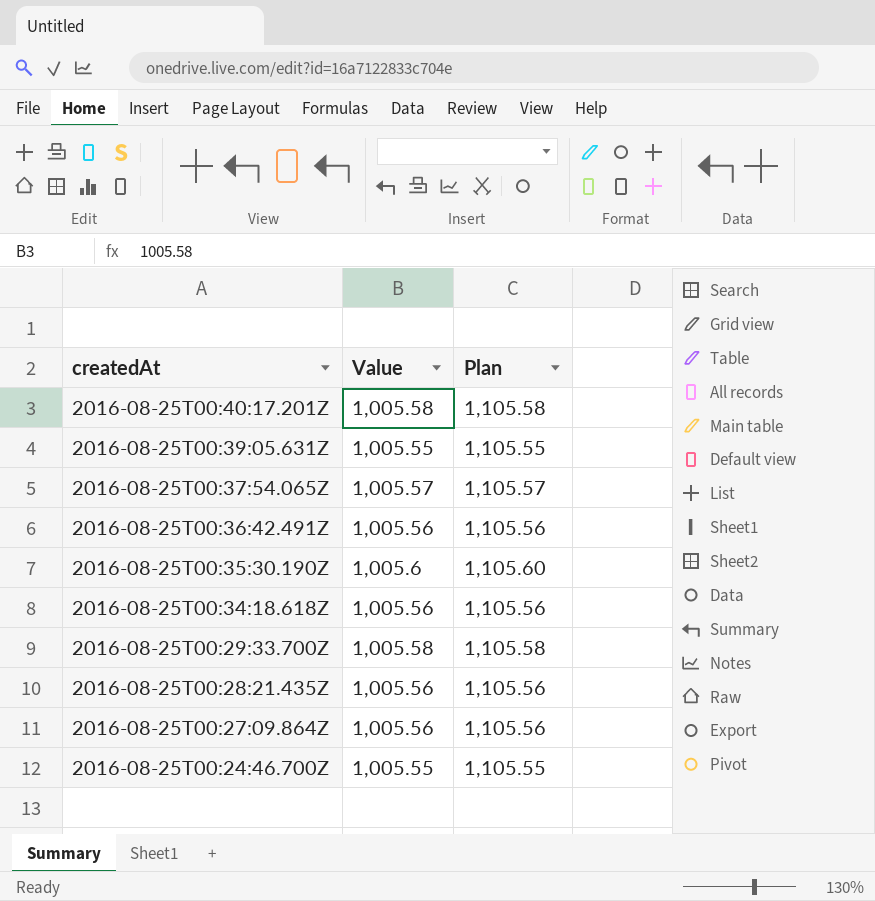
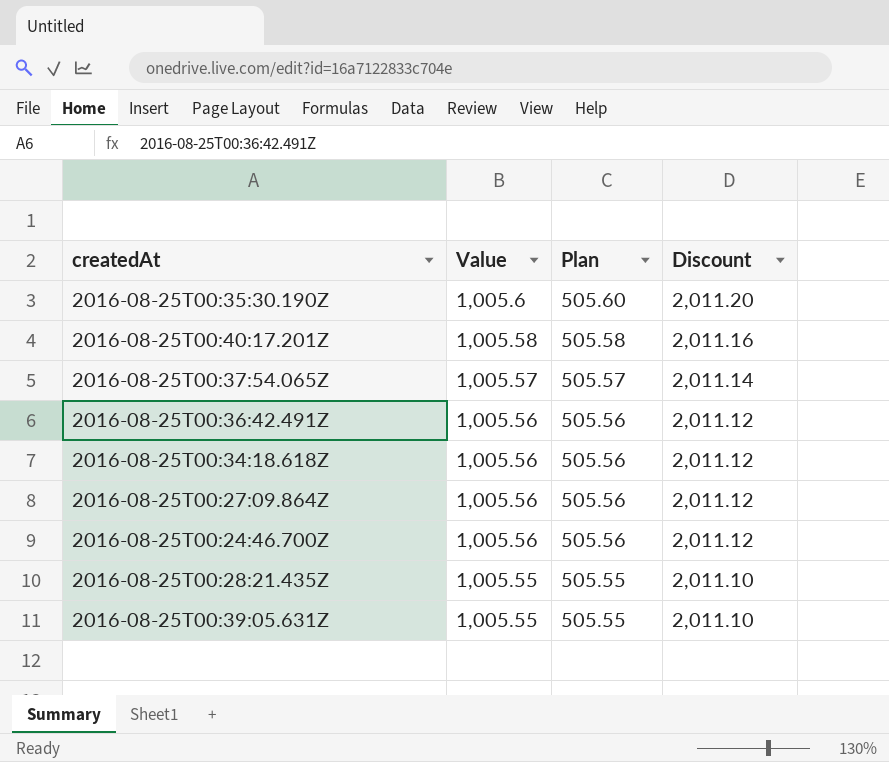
row order: createdAt descending -> Value descending
column Plan | formula: [Value] + 100 -> [Value] - 500
column Discount | formula: none -> [Value] * 2
row 2016-08-25T00:29:33.700Z: 1,005.58 | 1,105.58 -> none
2016-08-25T00:24:46.700Z | Value: 1,005.55 -> 1,005.56
2016-08-25T00:28:21.435Z | Value: 1,005.56 -> 1,005.55

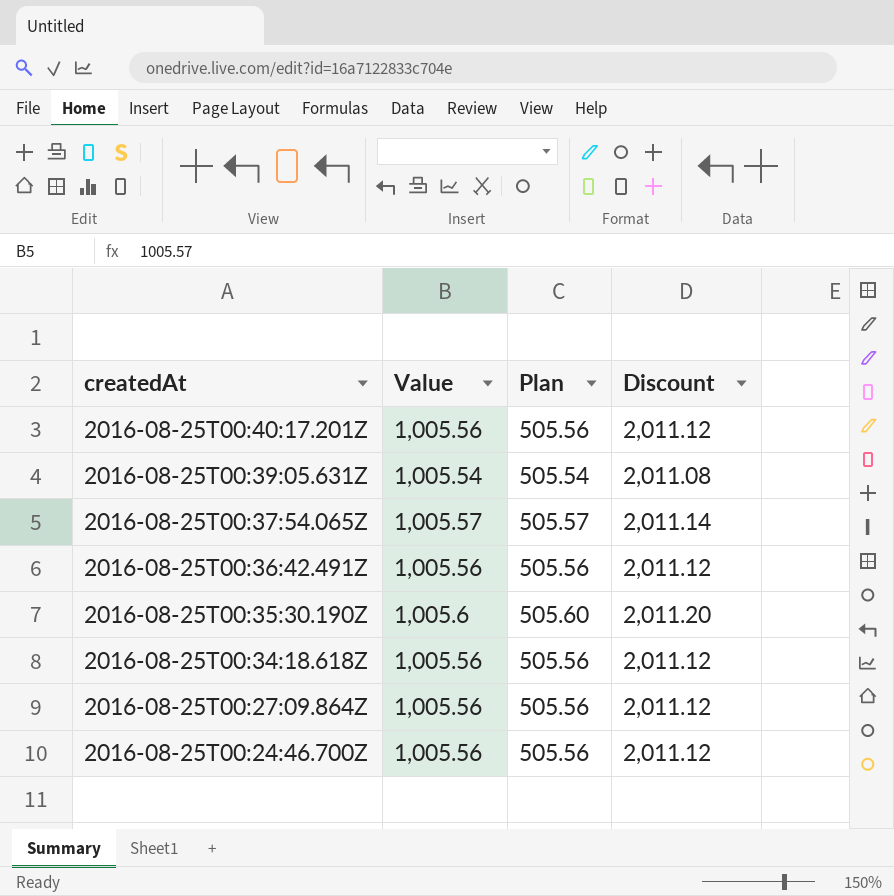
row order: Value descending -> createdAt descending
row 2016-08-25T00:28:21.435Z: 1,005.55 | 505.55 | 2,011.10 -> none
2016-08-25T00:40:17.201Z | Value: 1,005.58 -> 1,005.56
2016-08-25T00:40:17.201Z | Plan: 505.58 -> 505.56
2016-08-25T00:40:17.201Z | Discount: 2,011.16 -> 2,011.12
2016-08-25T00:39:05.631Z | Value: 1,005.55 -> 1,005.54
2016-08-25T00:39:05.631Z | Plan: 505.55 -> 505.54
2016-08-25T00:39:05.631Z | Discount: 2,011.10 -> 2,011.08

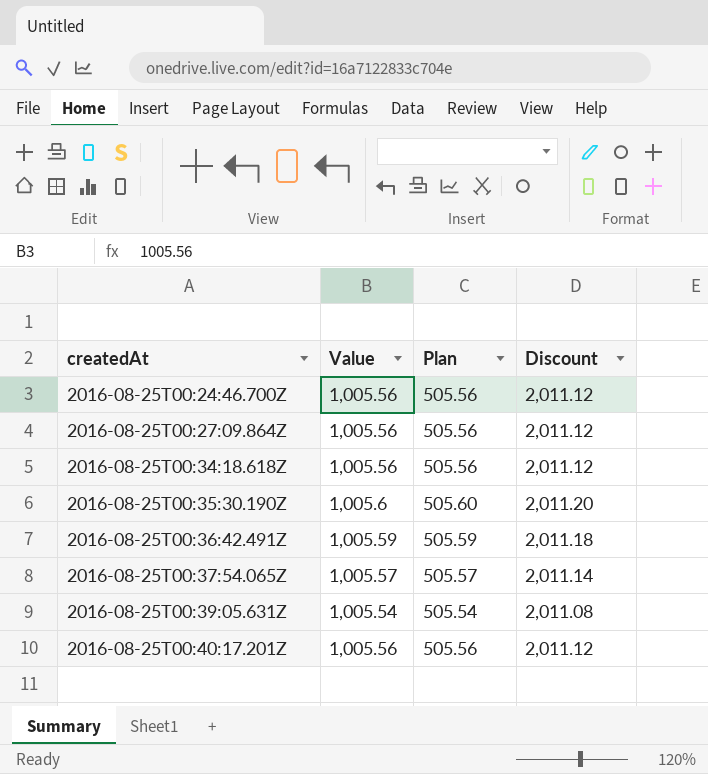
row order: createdAt descending -> createdAt ascending
2016-08-25T00:36:42.491Z | Value: 1,005.56 -> 1,005.59
2016-08-25T00:36:42.491Z | Plan: 505.56 -> 505.59
2016-08-25T00:36:42.491Z | Discount: 2,011.12 -> 2,011.18

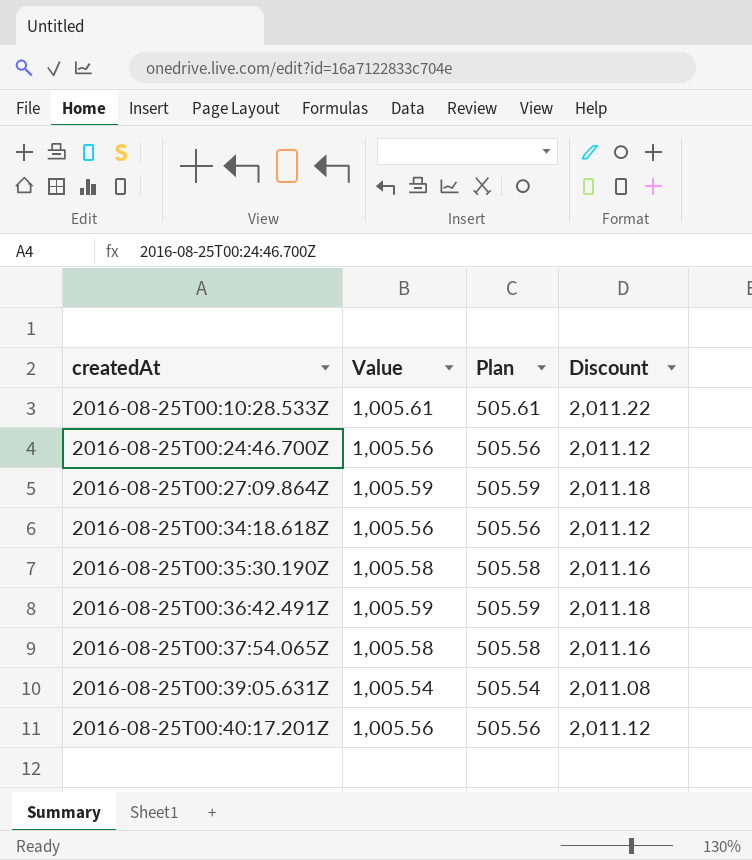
row 2016-08-25T00:10:28.533Z: none -> 1,005.61 | 505.61 | 2,011.22
2016-08-25T00:27:09.864Z | Value: 1,005.56 -> 1,005.59
2016-08-25T00:27:09.864Z | Plan: 505.56 -> 505.59
2016-08-25T00:27:09.864Z | Discount: 2,011.12 -> 2,011.18
2016-08-25T00:35:30.190Z | Value: 1,005.6 -> 1,005.58
2016-08-25T00:35:30.190Z | Plan: 505.60 -> 505.58
2016-08-25T00:35:30.190Z | Discount: 2,011.20 -> 2,011.16
2016-08-25T00:37:54.065Z | Value: 1,005.57 -> 1,005.58
2016-08-25T00:37:54.065Z | Plan: 505.57 -> 505.58
2016-08-25T00:37:54.065Z | Discount: 2,011.14 -> 2,011.16

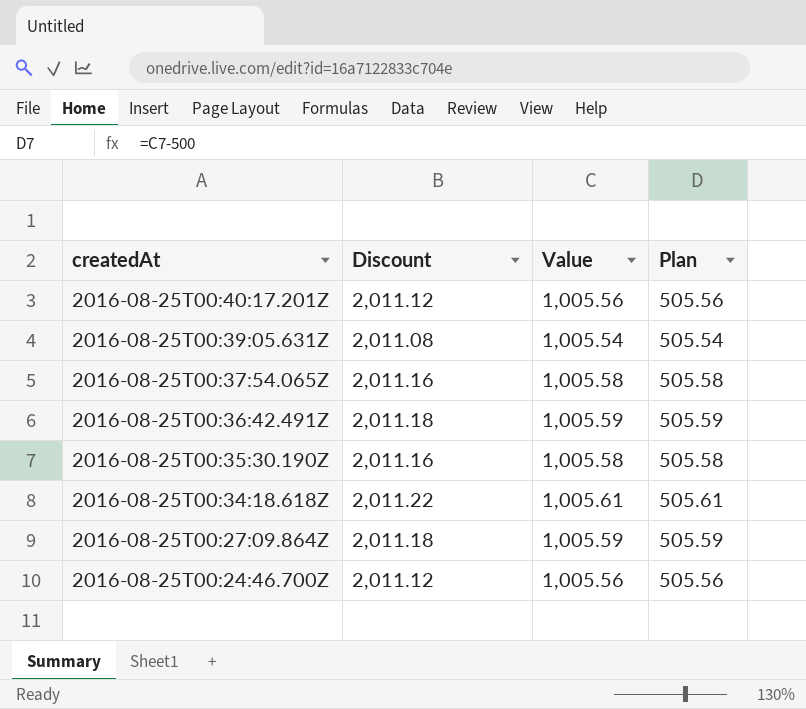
row order: createdAt ascending -> createdAt descending
column Discount | position: 4 -> 2
row 2016-08-25T00:10:28.533Z: 1,005.61 | 505.61 | 2,011.22 -> none
2016-08-25T00:34:18.618Z | Discount: 2,011.12 -> 2,011.22
2016-08-25T00:34:18.618Z | Value: 1,005.56 -> 1,005.61
2016-08-25T00:34:18.618Z | Plan: 505.56 -> 505.61

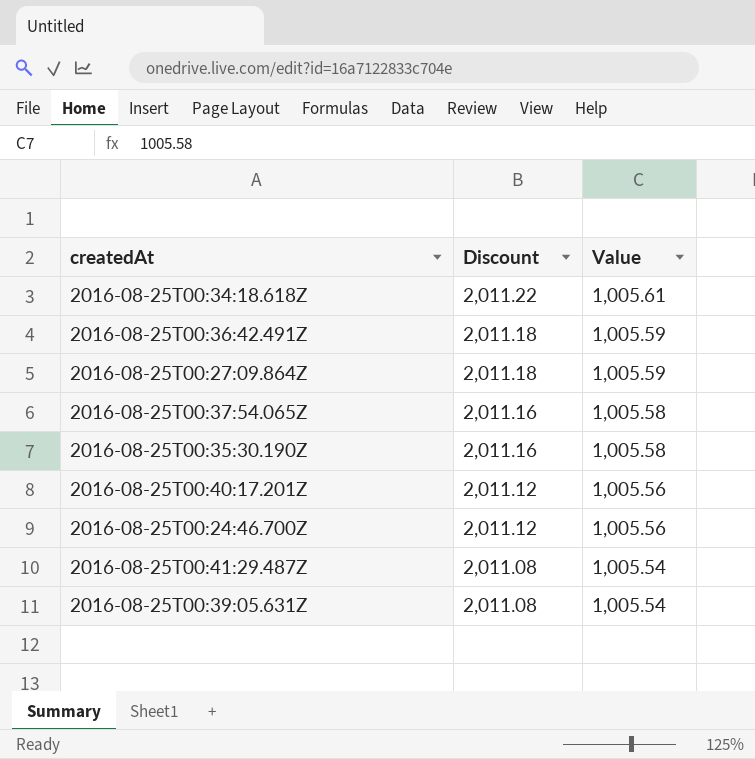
row order: createdAt descending -> Discount descending
column Plan | formula: [Value] - 500 -> none
row 2016-08-25T00:41:29.487Z: none -> 2,011.08 | 1,005.54

